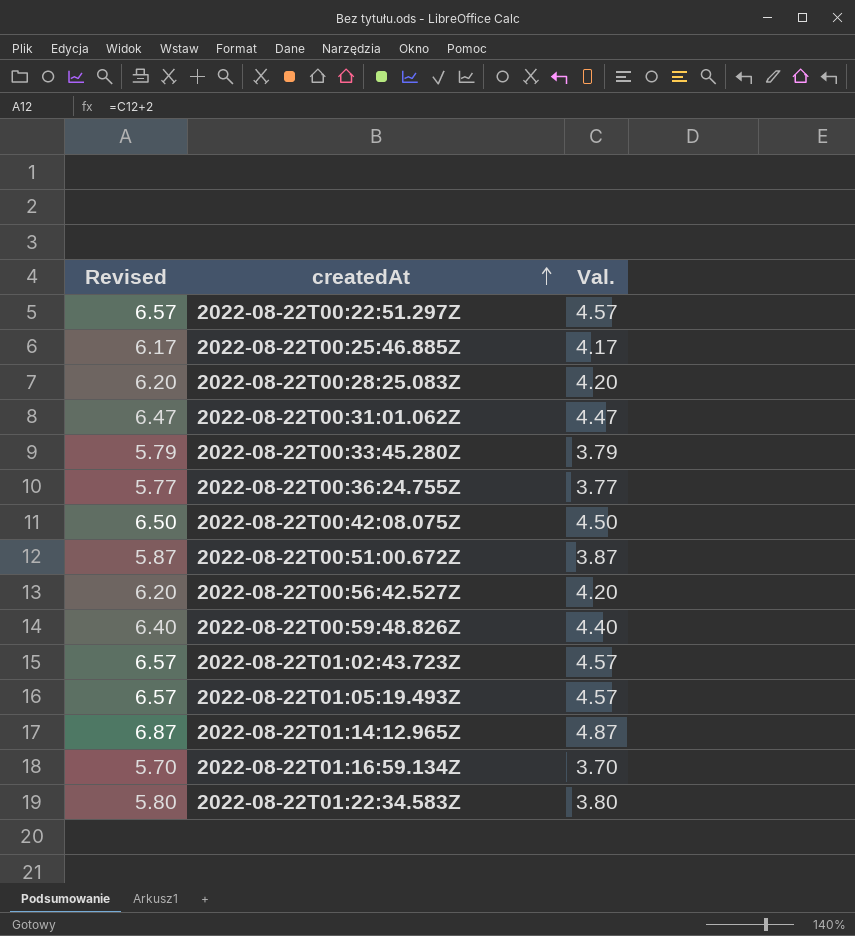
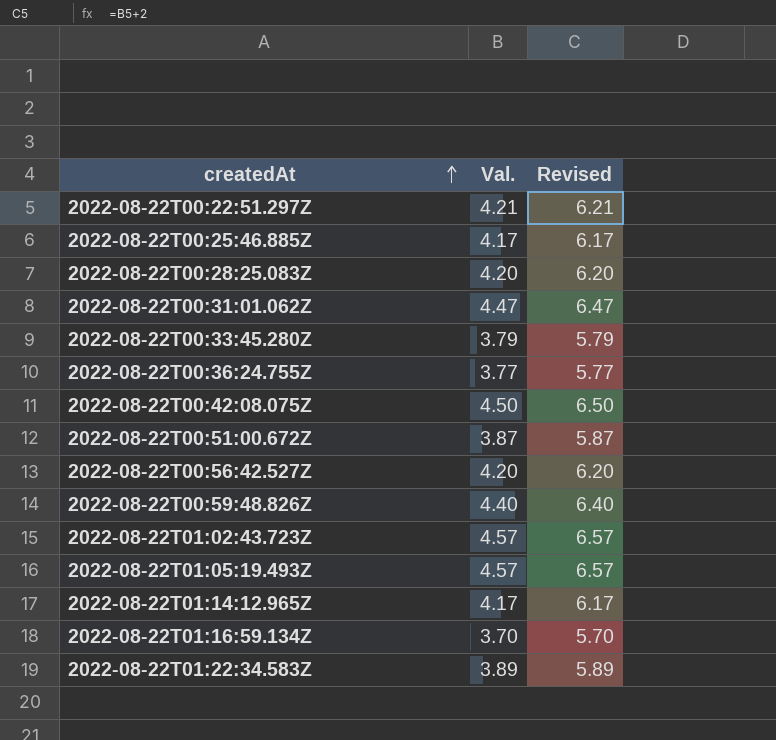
column Revised | position: 1 -> 3
2022-08-22T00:22:51.297Z | Val.: 4.57 -> 4.21
2022-08-22T00:22:51.297Z | Revised: 6.57 -> 6.21
2022-08-22T01:14:12.965Z | Val.: 4.87 -> 4.17
2022-08-22T01:14:12.965Z | Revised: 6.87 -> 6.17
2022-08-22T01:22:34.583Z | Val.: 3.80 -> 3.89
2022-08-22T01:22:34.583Z | Revised: 5.80 -> 5.89

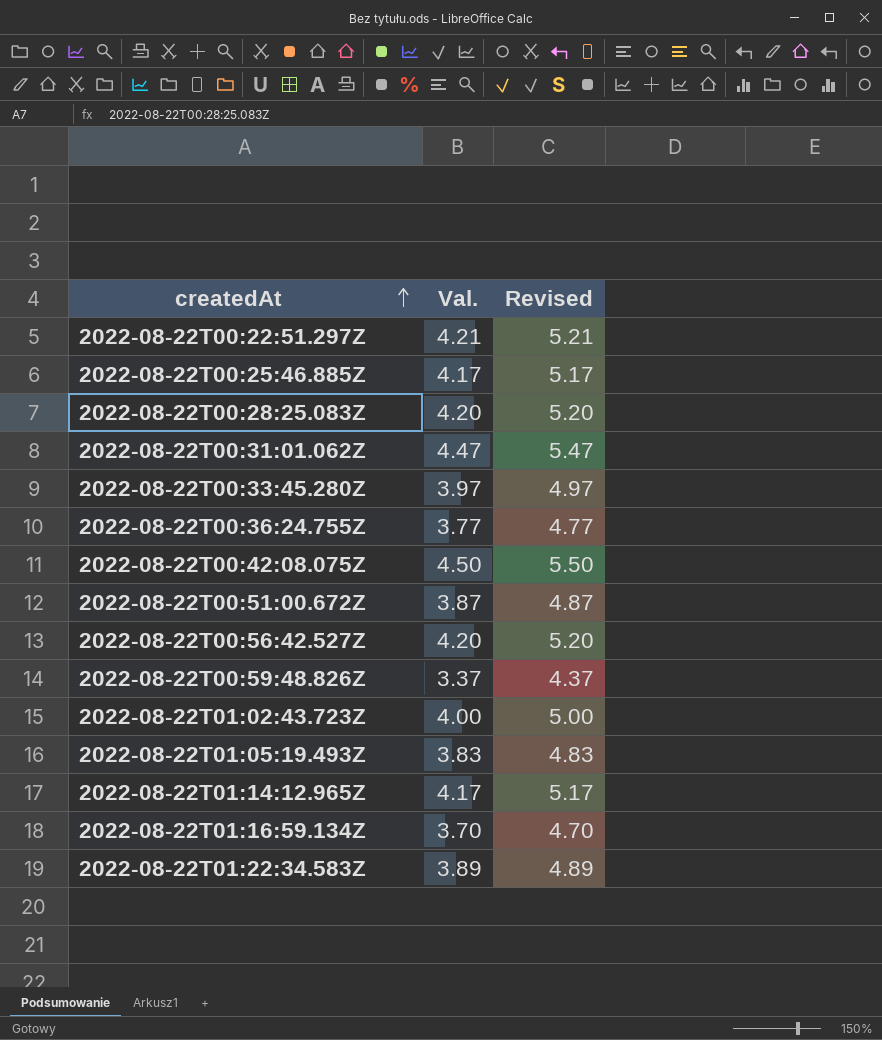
column Revised | formula: [Val.] + 2 -> [Val.] + 1
2022-08-22T00:33:45.280Z | Val.: 3.79 -> 3.97
2022-08-22T00:59:48.826Z | Val.: 4.40 -> 3.37
2022-08-22T01:02:43.723Z | Val.: 4.57 -> 4.00
2022-08-22T01:05:19.493Z | Val.: 4.57 -> 3.83

